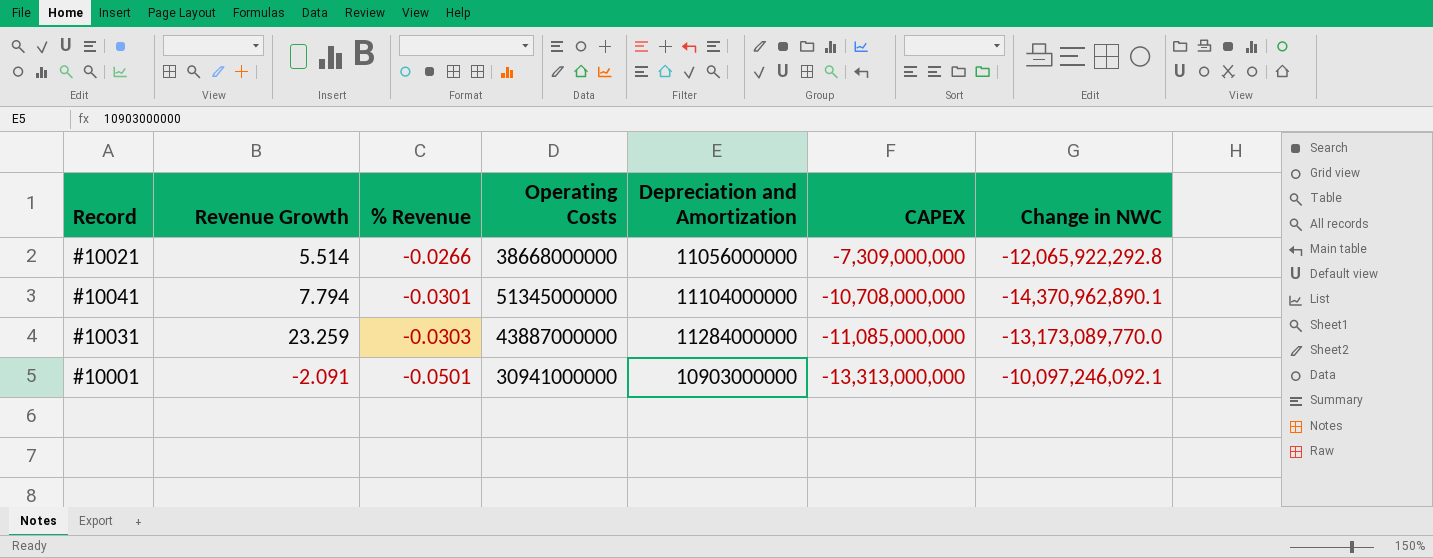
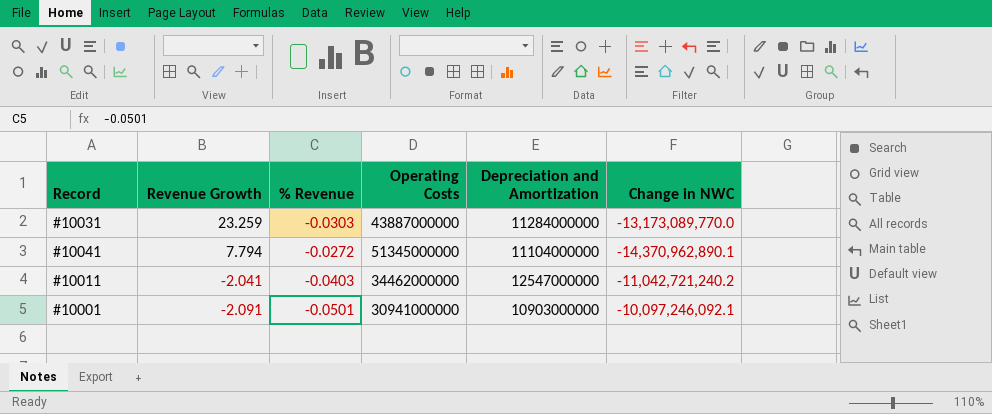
row order: % Revenue descending -> Revenue Growth descending
column CAPEX | position: 6 -> none
row #10021: 5.514 | -0.0266 | 38668000000 | 11056000000 | -7,309,000,000 | -12,065,922,292.8 -> none
#10041 | % Revenue: -0.0301 -> -0.0272
row #10011: none -> -2.041 | -0.0403 | 34462000000 | 12547000000 | -11,042,721,240.2

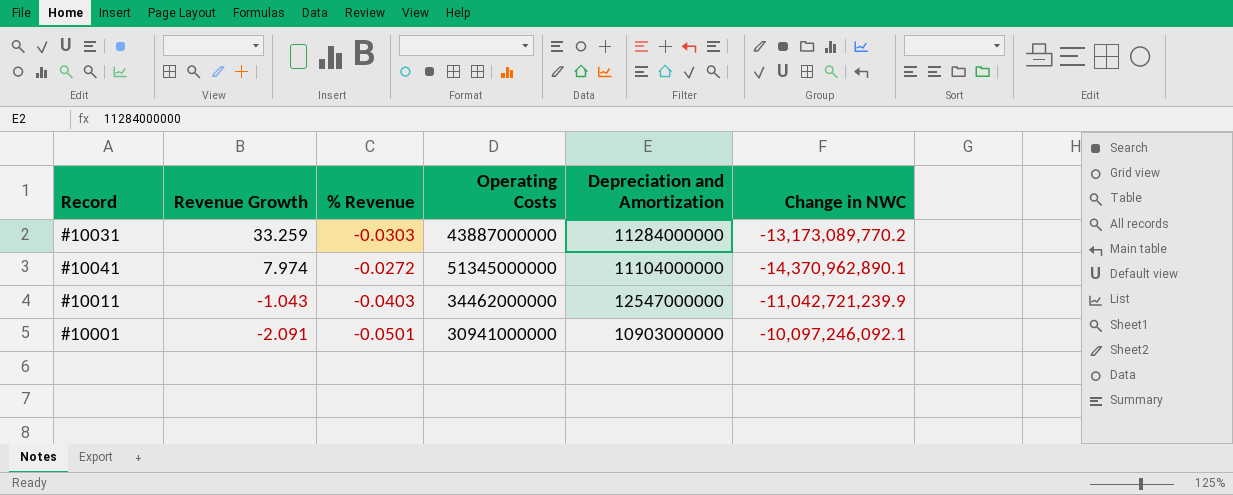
#10031 | Revenue Growth: 23.259 -> 33.259
#10031 | Change in NWC: -13,173,089,770.0 -> -13,173,089,770.2
#10041 | Revenue Growth: 7.794 -> 7.974
#10011 | Revenue Growth: -2.041 -> -1.043
#10011 | Change in NWC: -11,042,721,240.2 -> -11,042,721,239.9

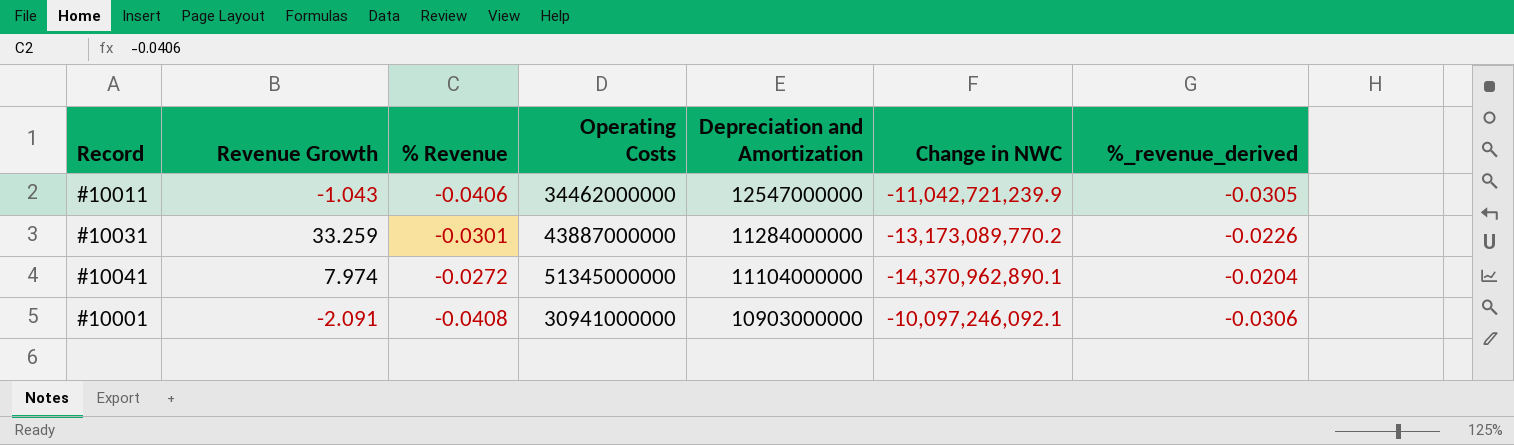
row order: Revenue Growth descending -> Depreciation and Amortization descending
column %_revenue_derived | formula: none -> [% Revenue] * 0.75
#10011 | % Revenue: -0.0403 -> -0.0406
#10031 | % Revenue: -0.0303 -> -0.0301
#10001 | % Revenue: -0.0501 -> -0.0408

